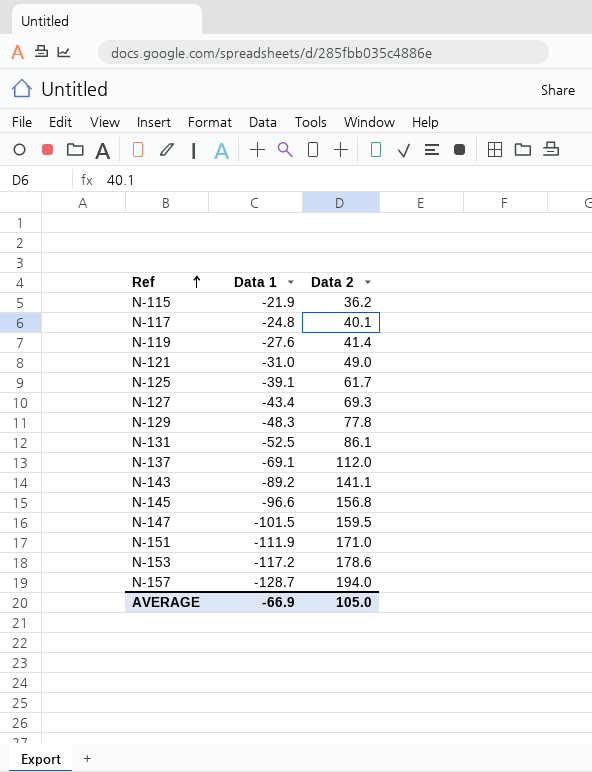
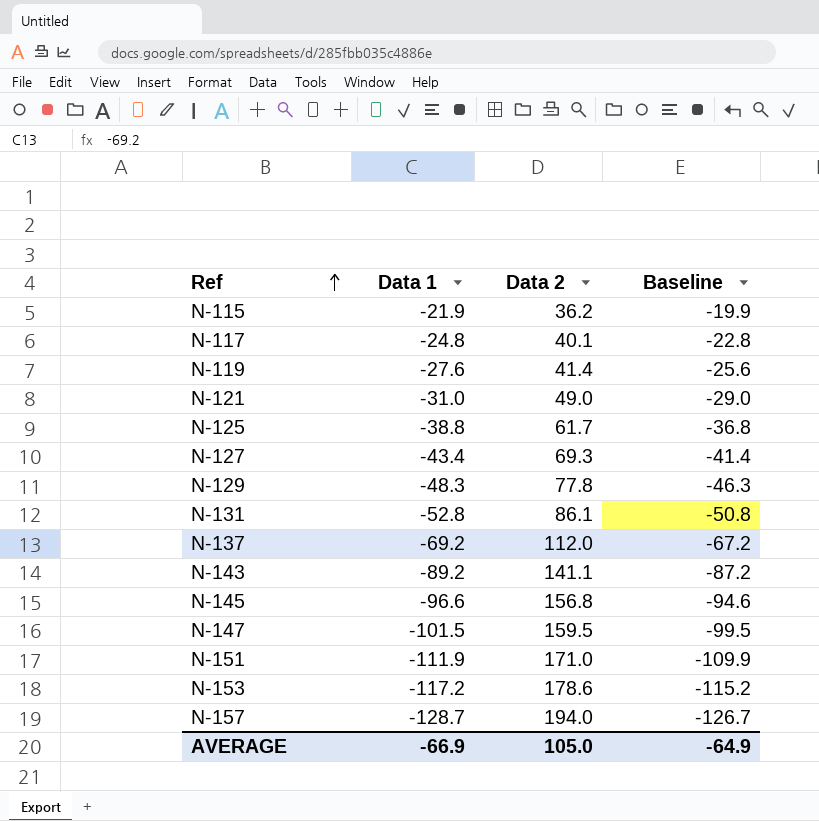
column Baseline | formula: none -> [Data 1] + 2
N-125 | Data 1: -39.1 -> -38.8
N-131 | Data 1: -52.5 -> -52.8
N-137 | Data 1: -69.1 -> -69.2

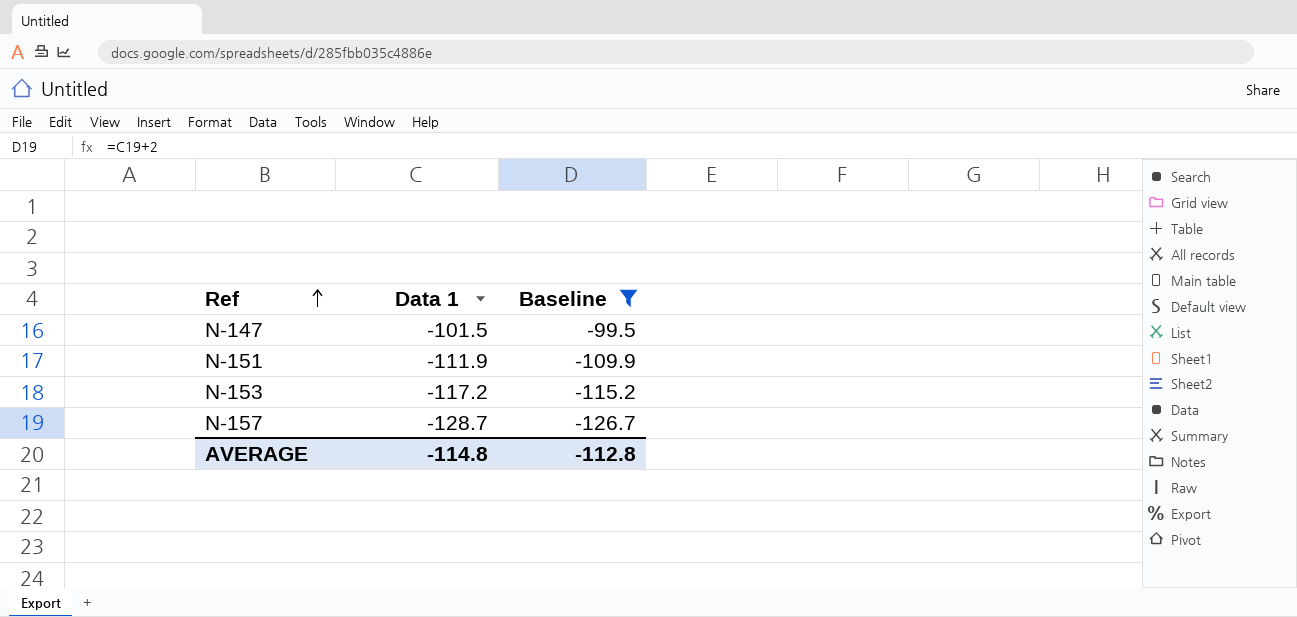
filter: none -> Baseline <= -99.5
column Data 2 | position: 3 -> none
AVERAGE | Data 1: -66.9 -> -114.8
AVERAGE | Baseline: -64.9 -> -112.8

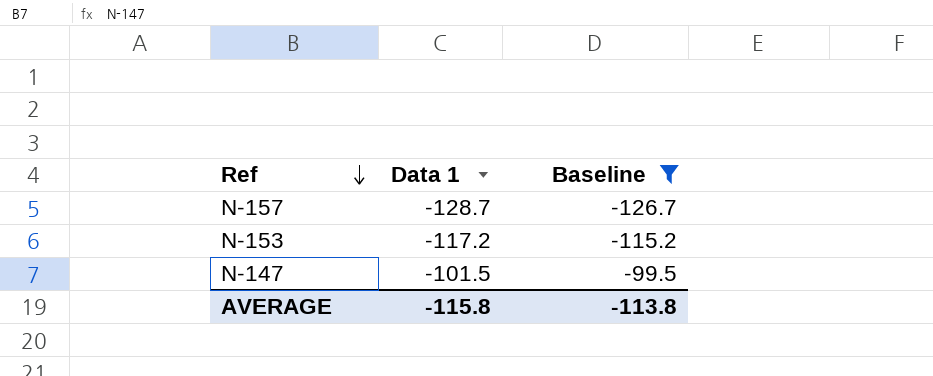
row order: Ref ascending -> Ref descending
row N-151: -111.9 | -109.9 -> none
AVERAGE | Data 1: -114.8 -> -115.8
AVERAGE | Baseline: -112.8 -> -113.8

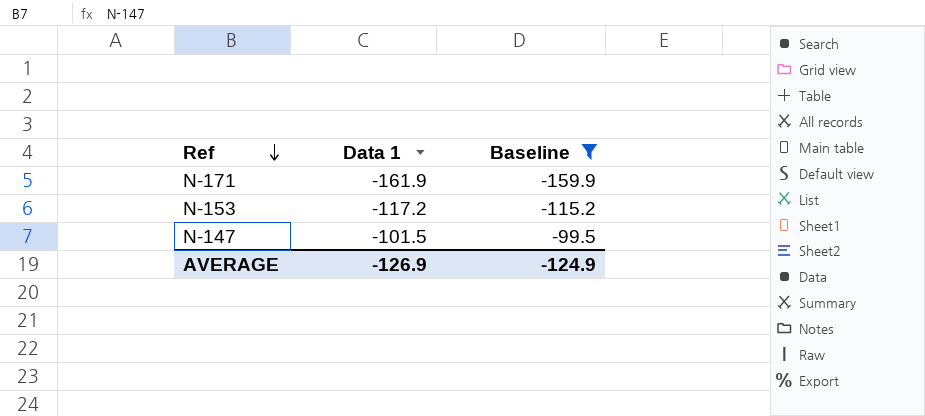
row N-157: -128.7 | -126.7 -> none
row N-171: none -> -161.9 | -159.9
AVERAGE | Data 1: -115.8 -> -126.9
AVERAGE | Baseline: -113.8 -> -124.9

